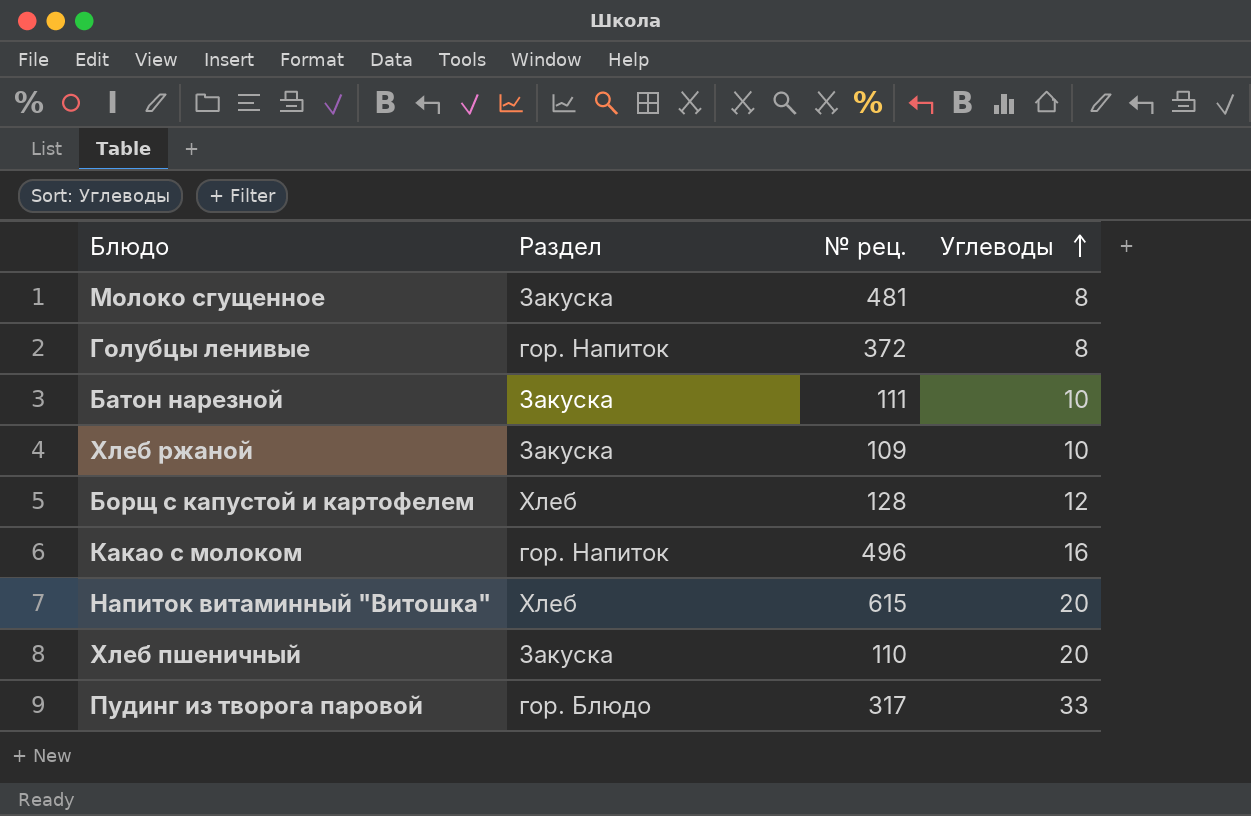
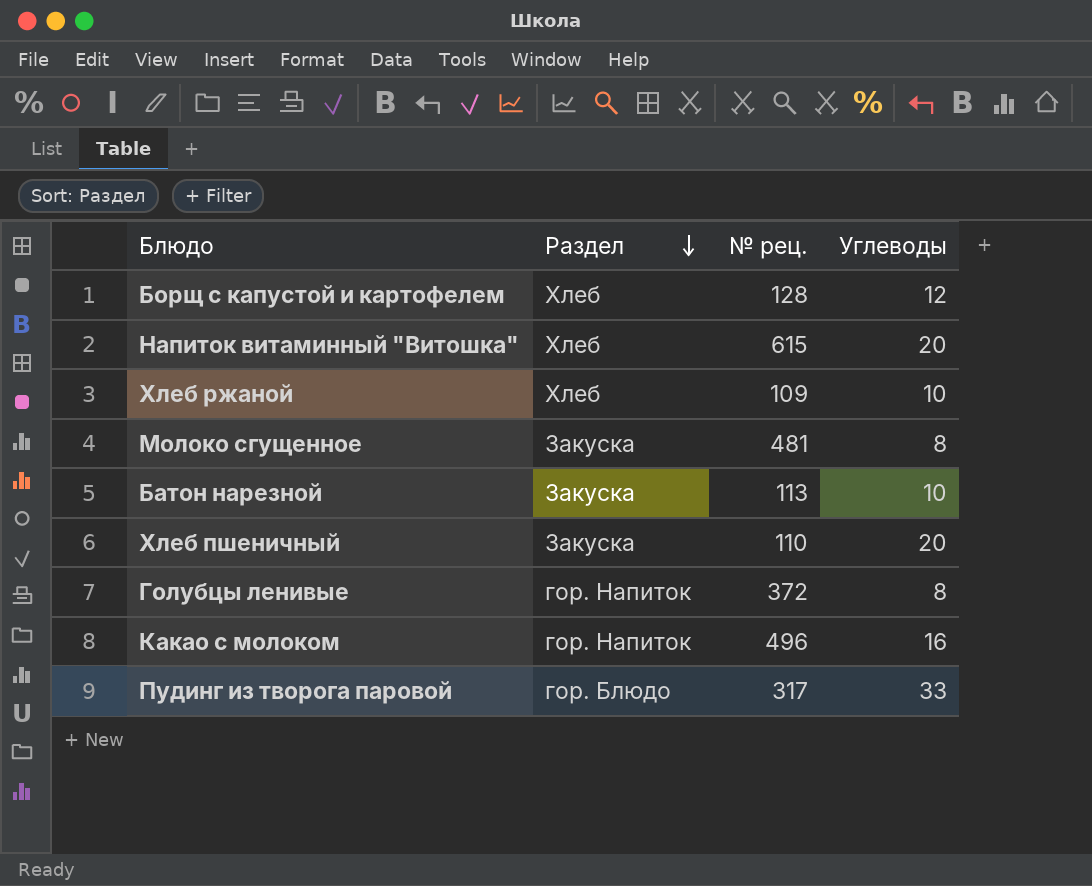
row order: Углеводы ascending -> Раздел descending
Хлеб ржаной | Раздел: Закуска -> Хлеб
Батон нарезной | № рец.: 111 -> 113

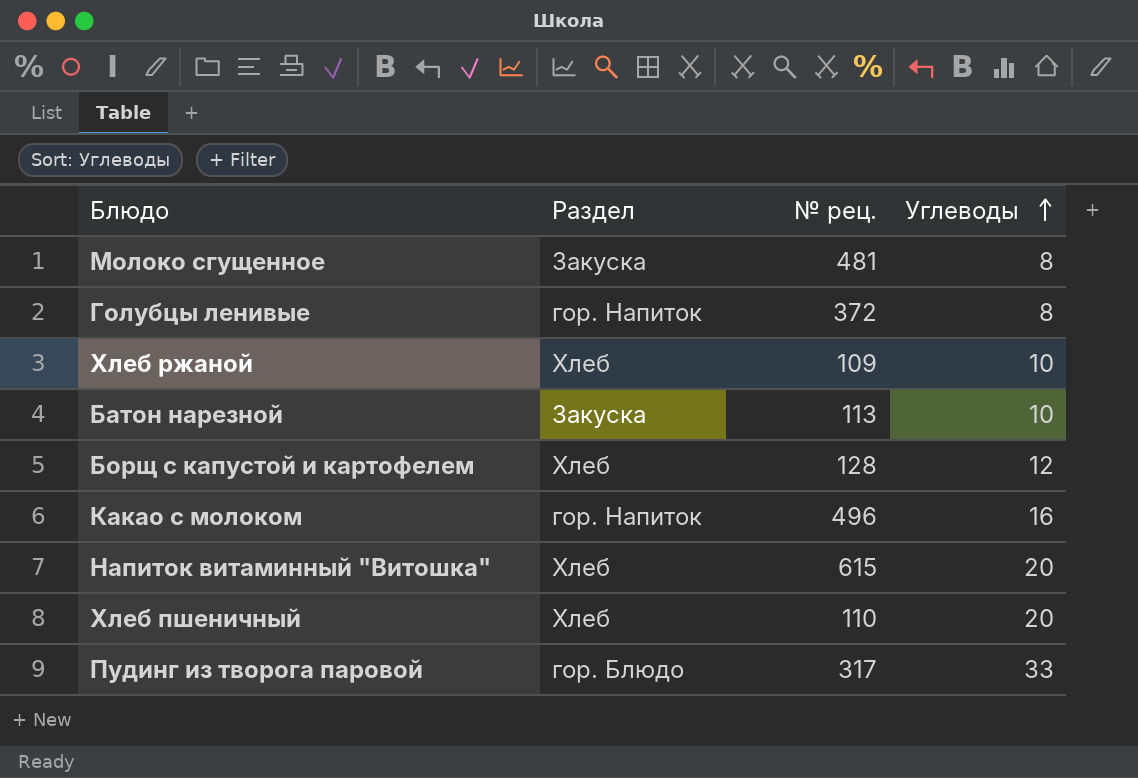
row order: Раздел descending -> Углеводы ascending
Хлеб пшеничный | Раздел: Закуска -> Хлеб

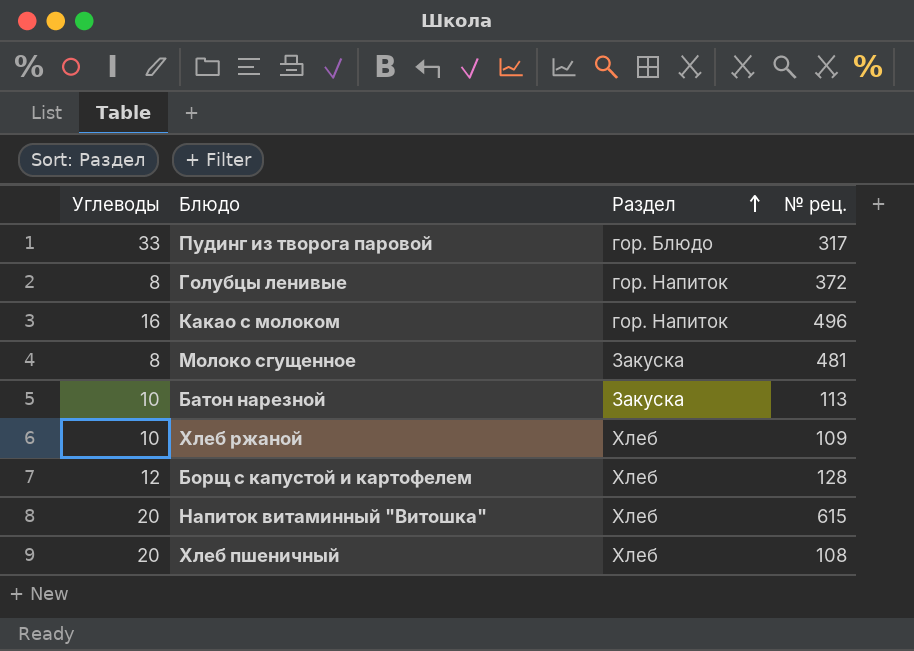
row order: Углеводы ascending -> Раздел ascending
column Углеводы | position: 4 -> 1
Хлеб пшеничный | № рец.: 110 -> 108

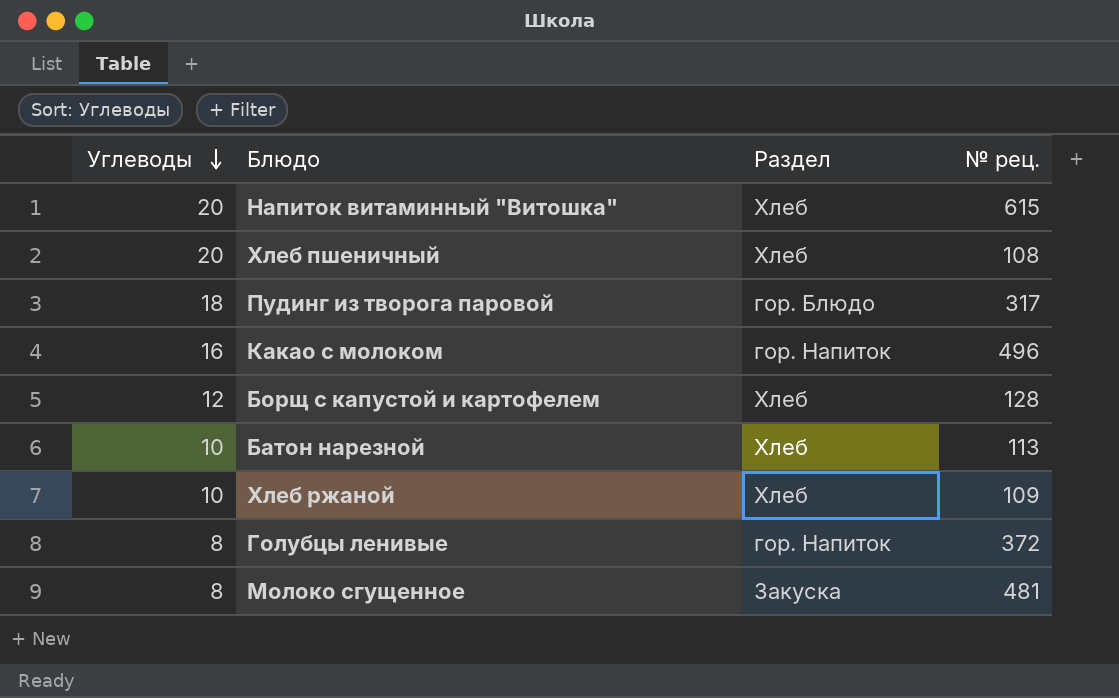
row order: Раздел ascending -> Углеводы descending
Пудинг из творога паровой | Углеводы: 33 -> 18
Батон нарезной | Раздел: Закуска -> Хлеб

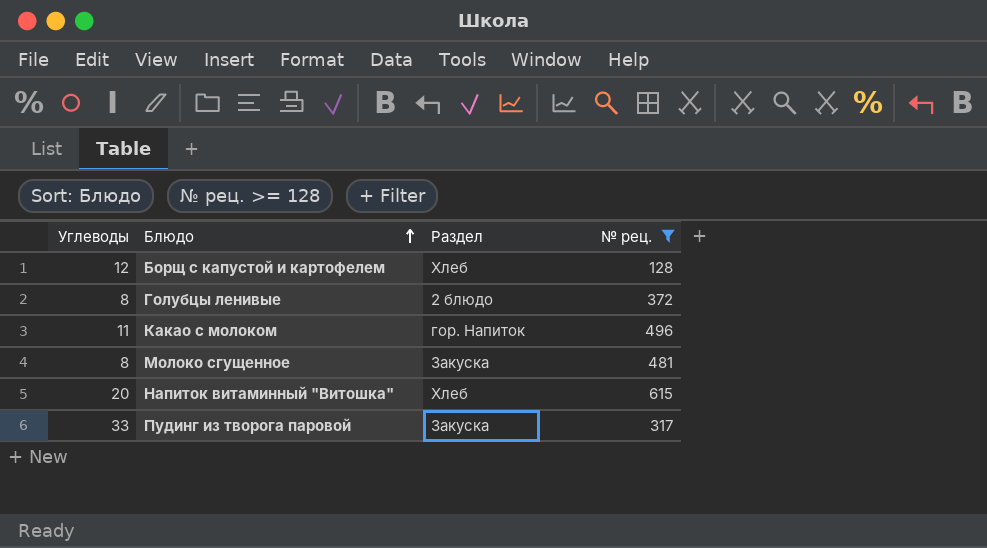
filter: none -> № рец. >= 128
row order: Углеводы descending -> Блюдо ascending
Голубцы ленивые | Раздел: гор. Напиток -> 2 блюдо
Какао с молоком | Углеводы: 16 -> 11
Пудинг из творога паровой | Углеводы: 18 -> 33
Пудинг из творога паровой | Раздел: гор. Блюдо -> Закуска

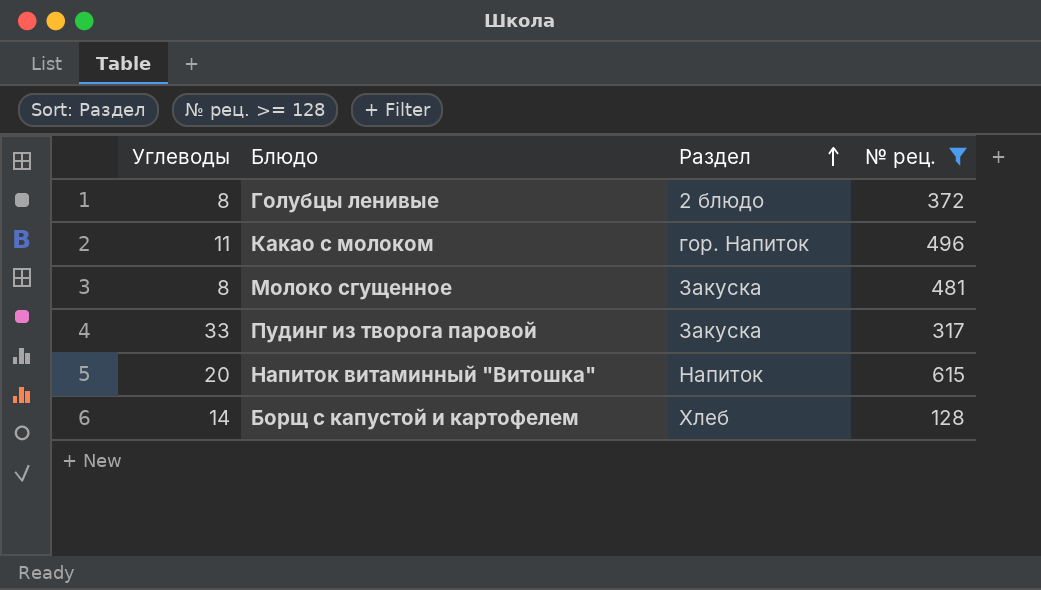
row order: Блюдо ascending -> Раздел ascending
Напиток витаминный "Витошка" | Раздел: Хлеб -> Напиток
Борщ с капустой и картофелем | Углеводы: 12 -> 14

